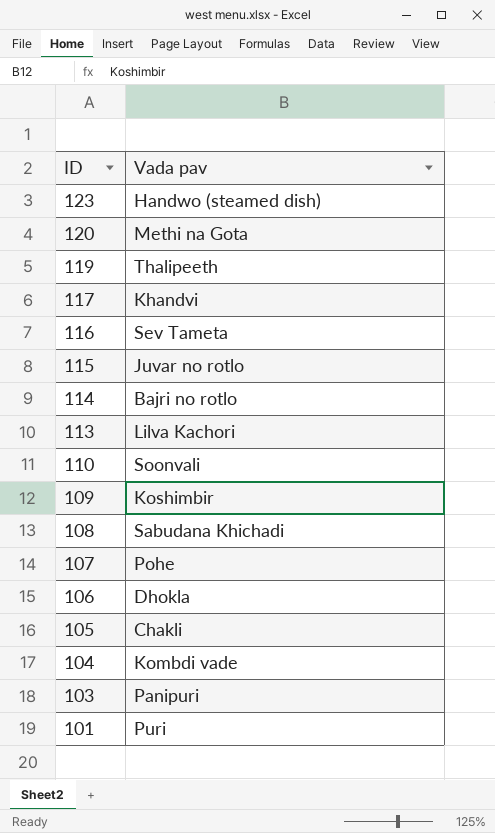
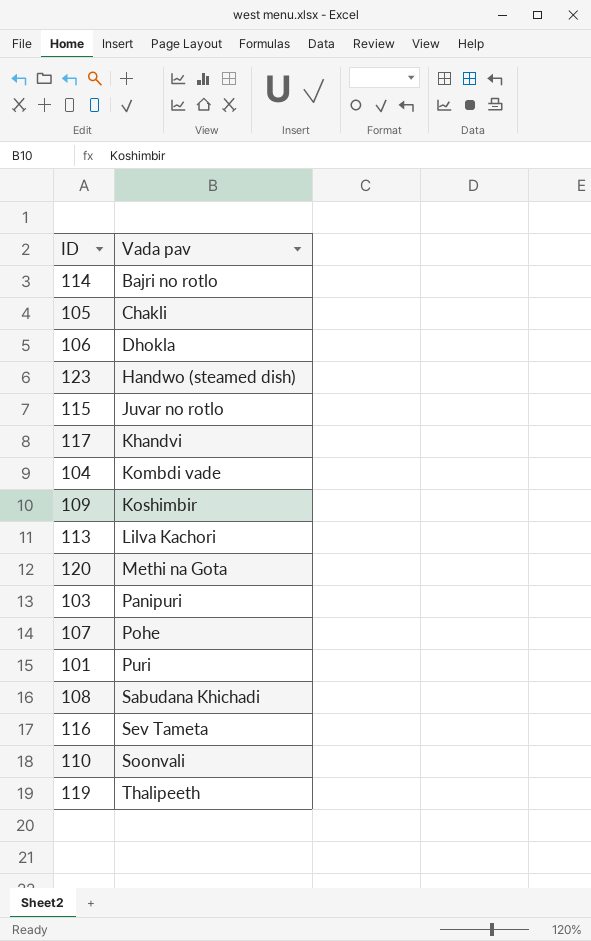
row order: ID descending -> Vada pav ascending

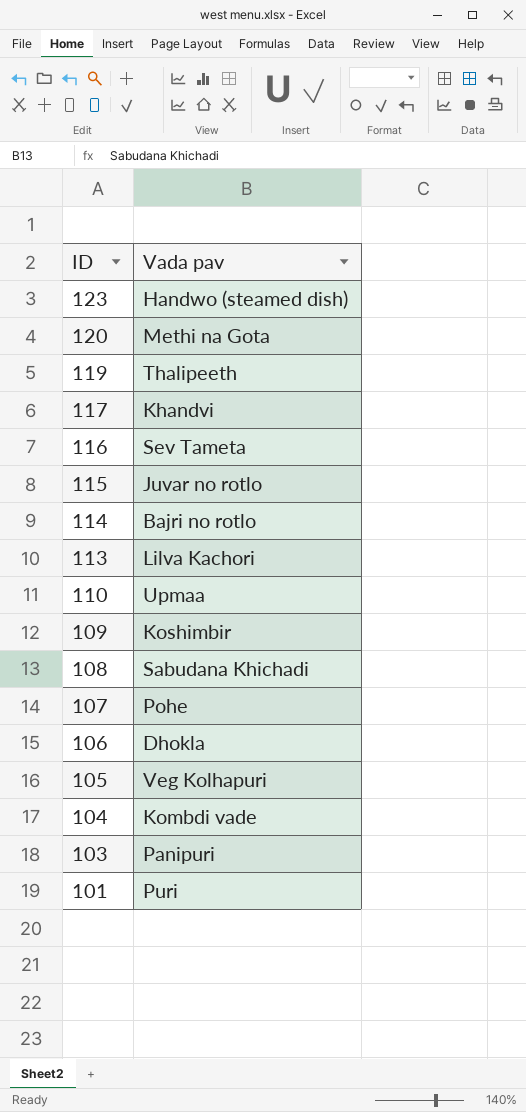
row order: Vada pav ascending -> ID descending
110 | Vada pav: Soonvali -> Upmaa
105 | Vada pav: Chakli -> Veg Kolhapuri

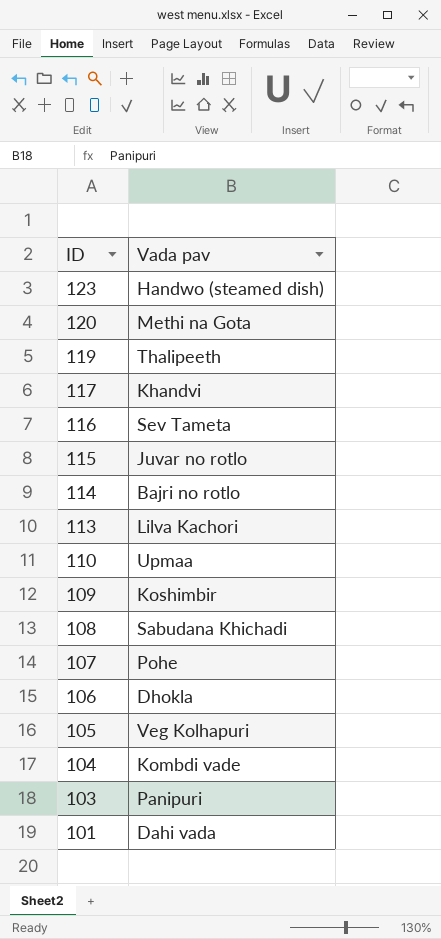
101 | Vada pav: Puri -> Dahi vada

